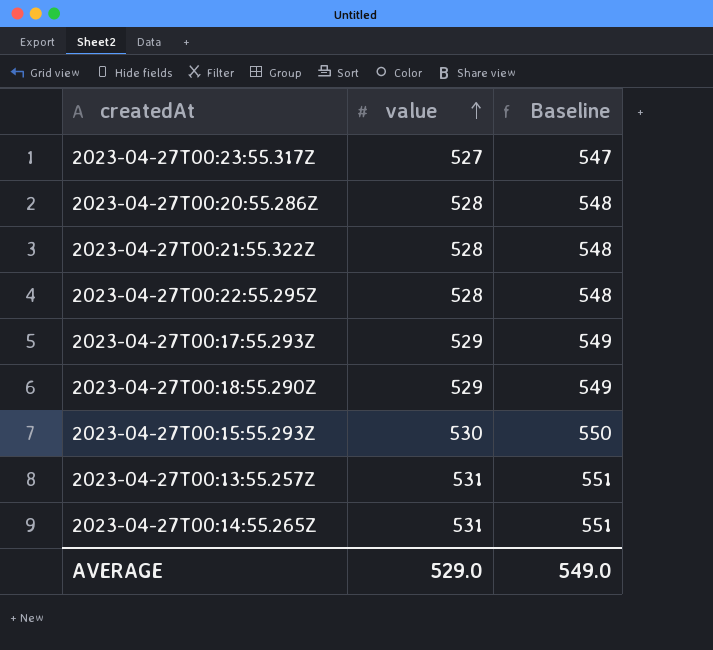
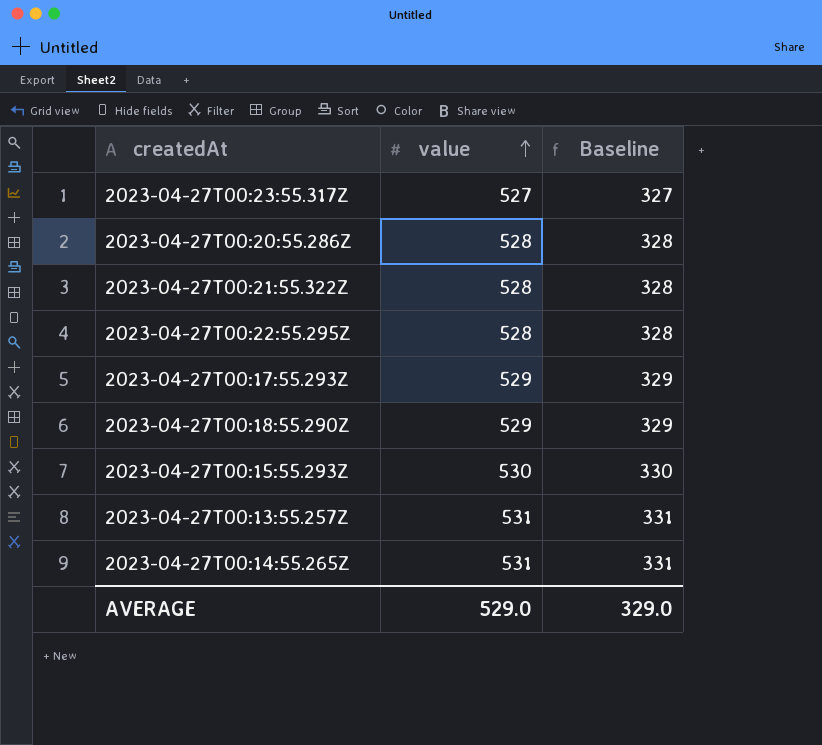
column Baseline | formula: [value] + 20 -> [value] - 200
AVERAGE | Baseline: 549.0 -> 329.0

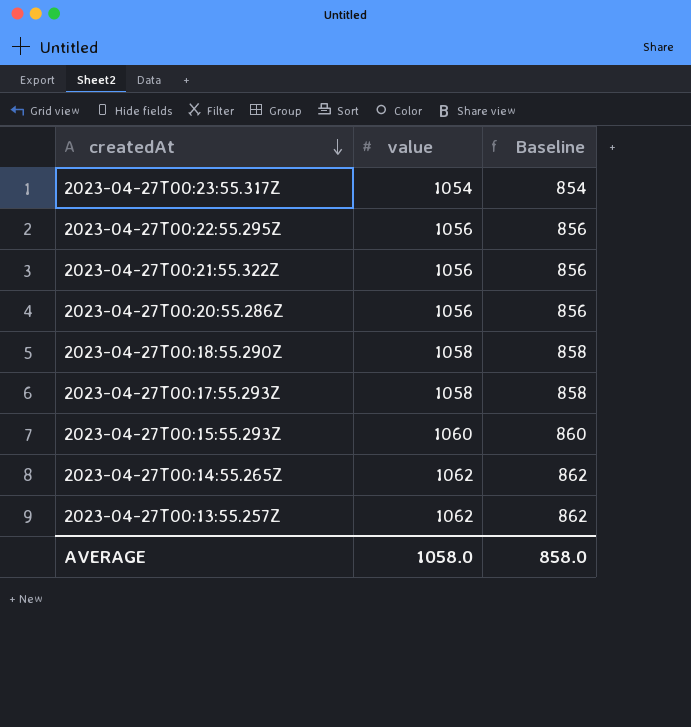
row order: value ascending -> createdAt descending
2023-04-27T00:23:55.317Z | value: 527 -> 1054
2023-04-27T00:23:55.317Z | Baseline: 327 -> 854
2023-04-27T00:22:55.295Z | value: 528 -> 1056
2023-04-27T00:22:55.295Z | Baseline: 328 -> 856
2023-04-27T00:21:55.322Z | value: 528 -> 1056
2023-04-27T00:21:55.322Z | Baseline: 328 -> 856
2023-04-27T00:20:55.286Z | value: 528 -> 1056
2023-04-27T00:20:55.286Z | Baseline: 328 -> 856
2023-04-27T00:18:55.290Z | value: 529 -> 1058
2023-04-27T00:18:55.290Z | Baseline: 329 -> 858
2023-04-27T00:17:55.293Z | value: 529 -> 1058
2023-04-27T00:17:55.293Z | Baseline: 329 -> 858
2023-04-27T00:15:55.293Z | value: 530 -> 1060
2023-04-27T00:15:55.293Z | Baseline: 330 -> 860
2023-04-27T00:14:55.265Z | value: 531 -> 1062
2023-04-27T00:14:55.265Z | Baseline: 331 -> 862
2023-04-27T00:13:55.257Z | value: 531 -> 1062
2023-04-27T00:13:55.257Z | Baseline: 331 -> 862
AVERAGE | value: 529.0 -> 1058.0
AVERAGE | Baseline: 329.0 -> 858.0

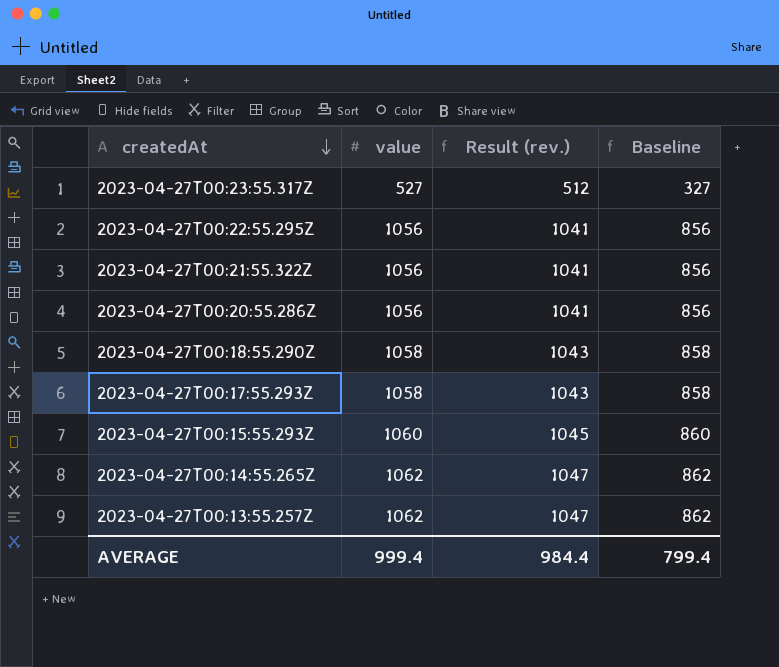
column Result (rev.) | formula: none -> [value] - 15
2023-04-27T00:23:55.317Z | value: 1054 -> 527
2023-04-27T00:23:55.317Z | Baseline: 854 -> 327
AVERAGE | value: 1058.0 -> 999.4
AVERAGE | Baseline: 858.0 -> 799.4

